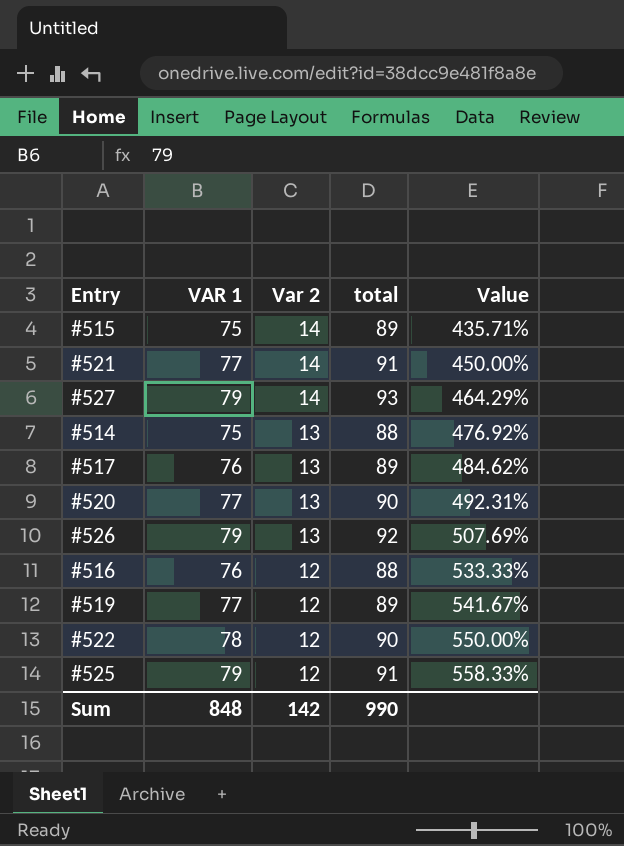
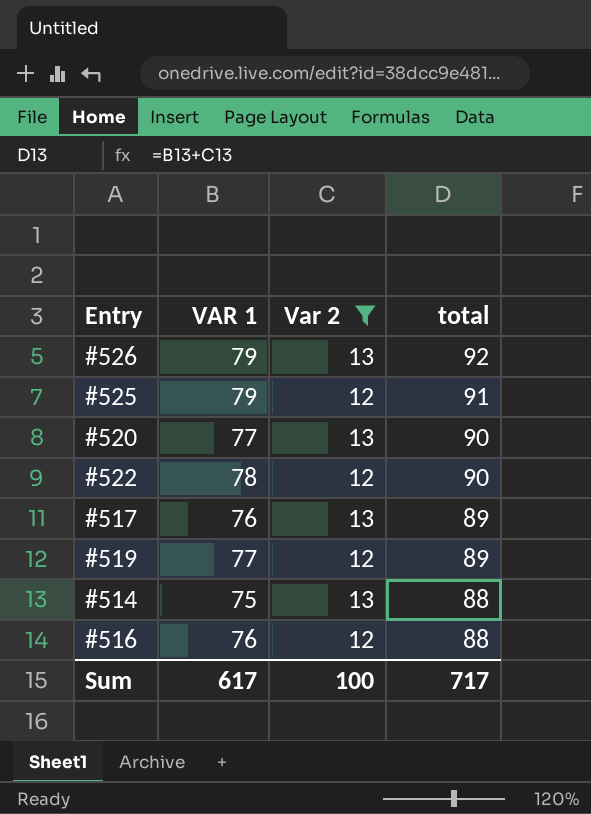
filter: none -> Var 2 != 14
row order: Var 2 descending -> total descending
column Value | formula: ([VAR 1] - [Var 2]) / [Var 2] -> none
Sum | VAR 1: 848 -> 617
Sum | Var 2: 142 -> 100
Sum | total: 990 -> 717

